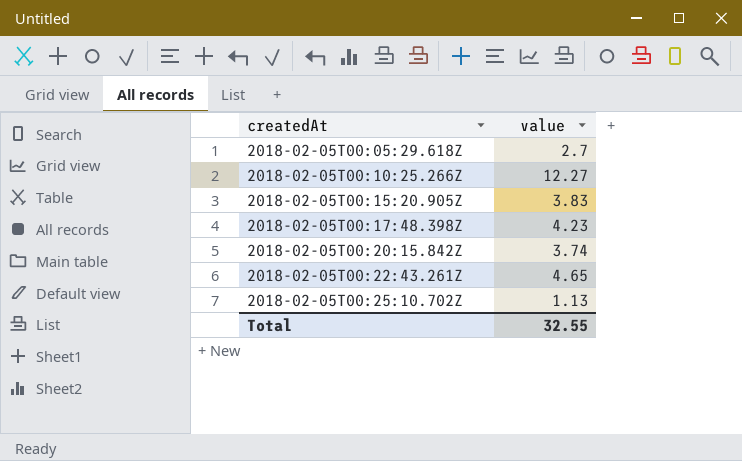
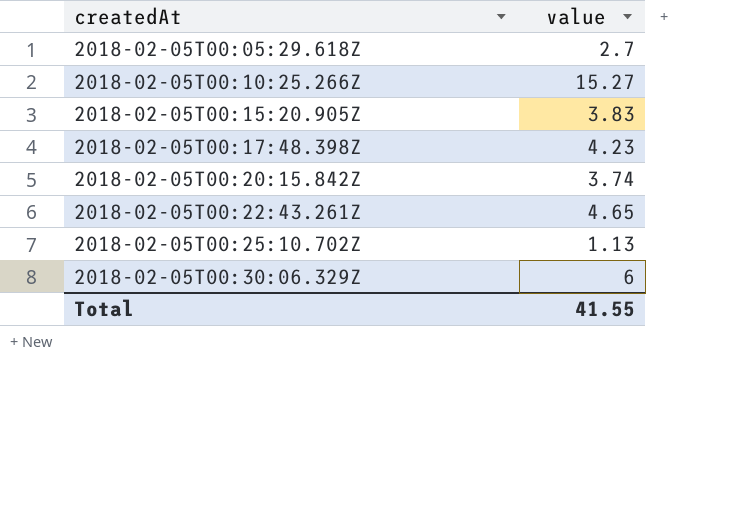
2018-02-05T00:10:25.266Z | value: 12.27 -> 15.27
row 2018-02-05T00:30:06.329Z: none -> 6
Total | value: 32.55 -> 41.55

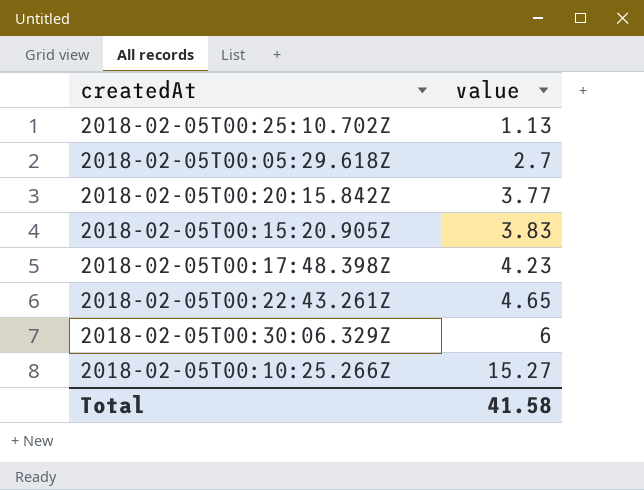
row order: createdAt ascending -> value ascending
2018-02-05T00:20:15.842Z | value: 3.74 -> 3.77
Total | value: 41.55 -> 41.58

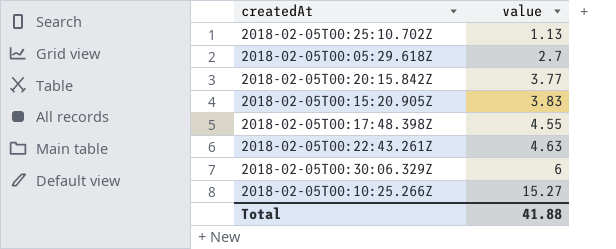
2018-02-05T00:17:48.398Z | value: 4.23 -> 4.55
2018-02-05T00:22:43.261Z | value: 4.65 -> 4.63
Total | value: 41.58 -> 41.88

